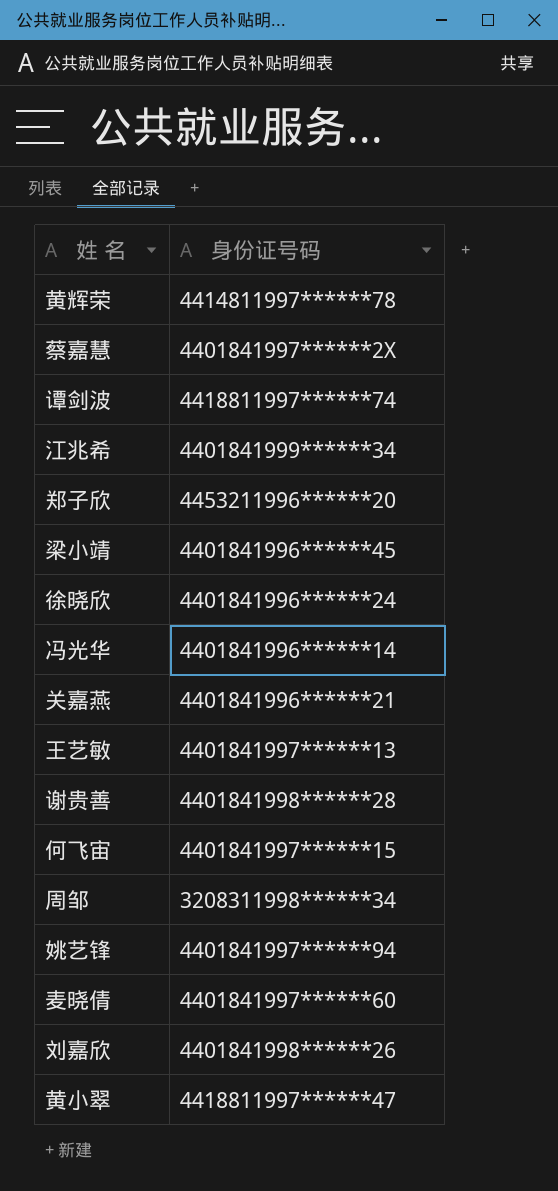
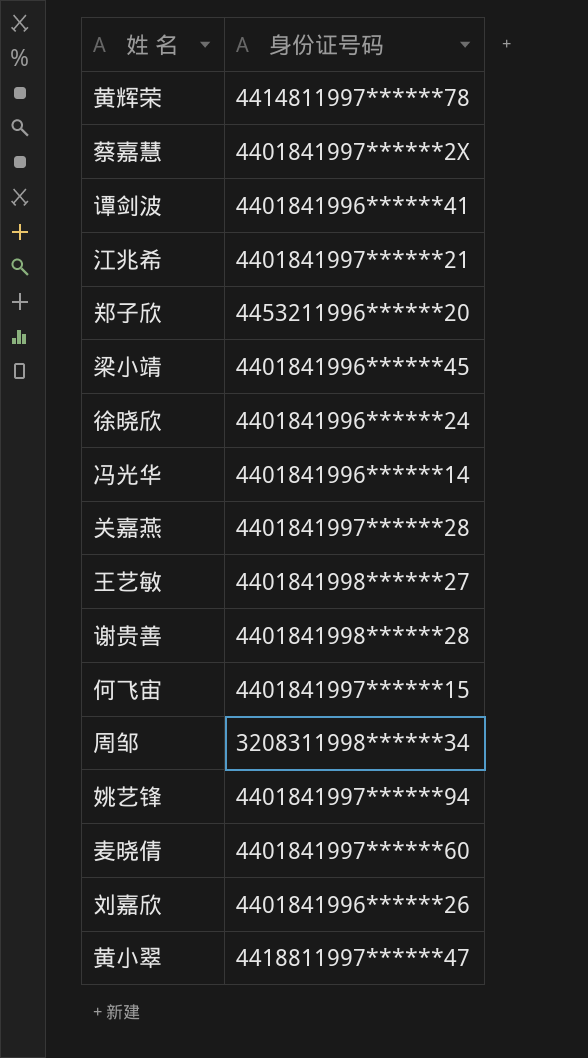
谭剑波 | 身份证号码: 4418811997******74 -> 4401841996******41
江兆希 | 身份证号码: 4401841999******34 -> 4401841997******21
关嘉燕 | 身份证号码: 4401841996******21 -> 4401841997******28
王艺敏 | 身份证号码: 4401841997******13 -> 4401841998******27
刘嘉欣 | 身份证号码: 4401841998******26 -> 4401841996******26

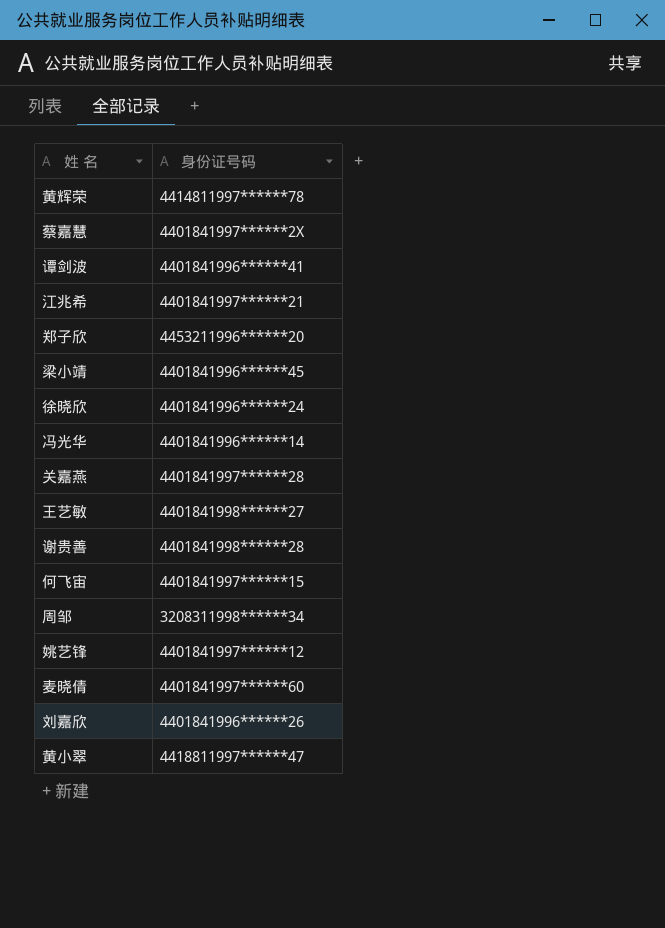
姚艺锋 | 身份证号码: 4401841997******94 -> 4401841997******12

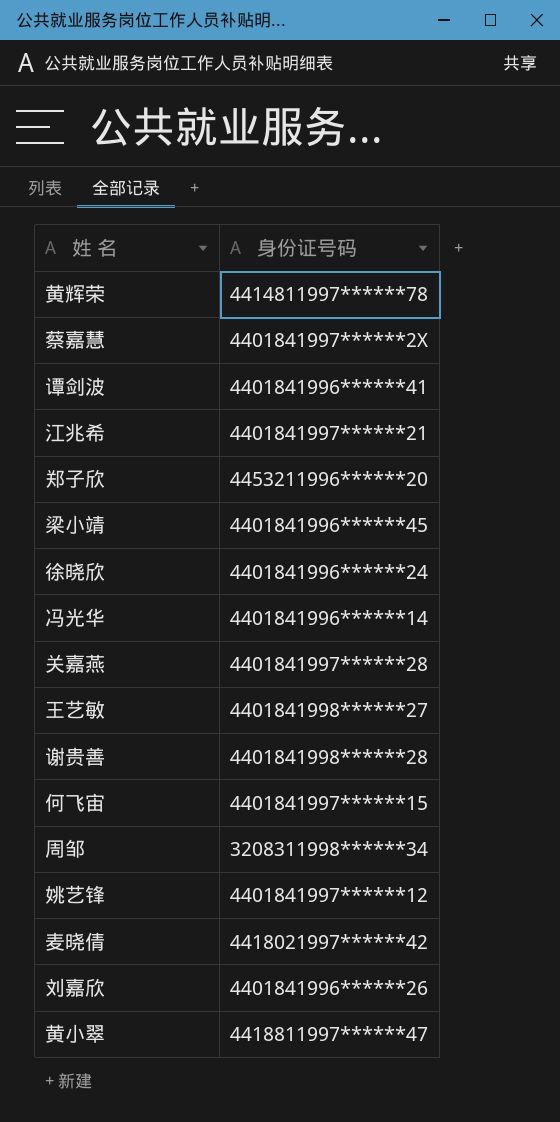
麦晓倩 | 身份证号码: 4401841997******60 -> 4418021997******42

